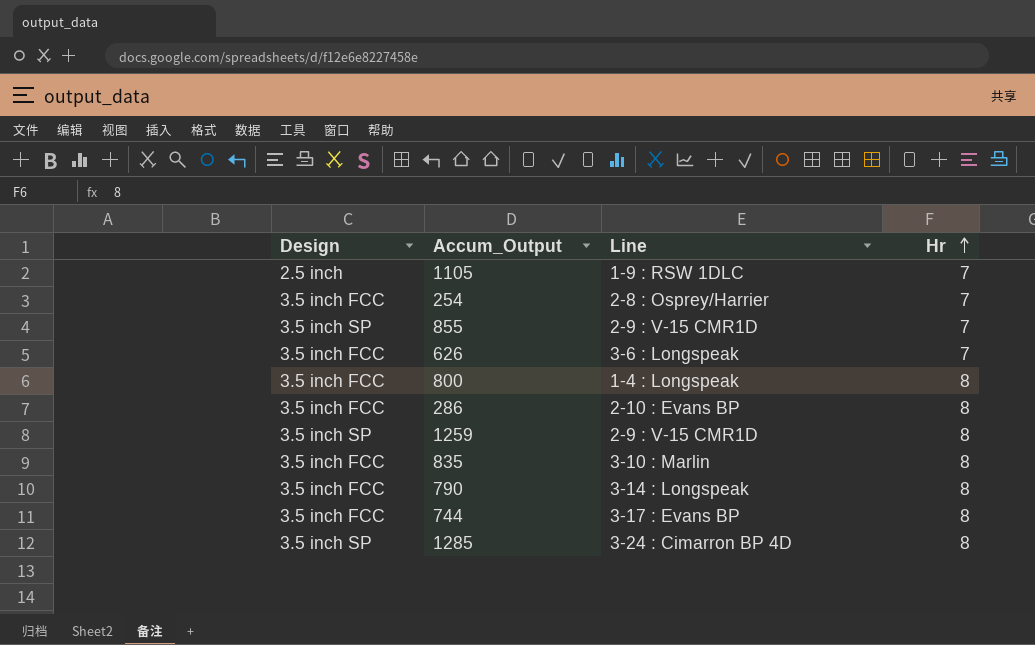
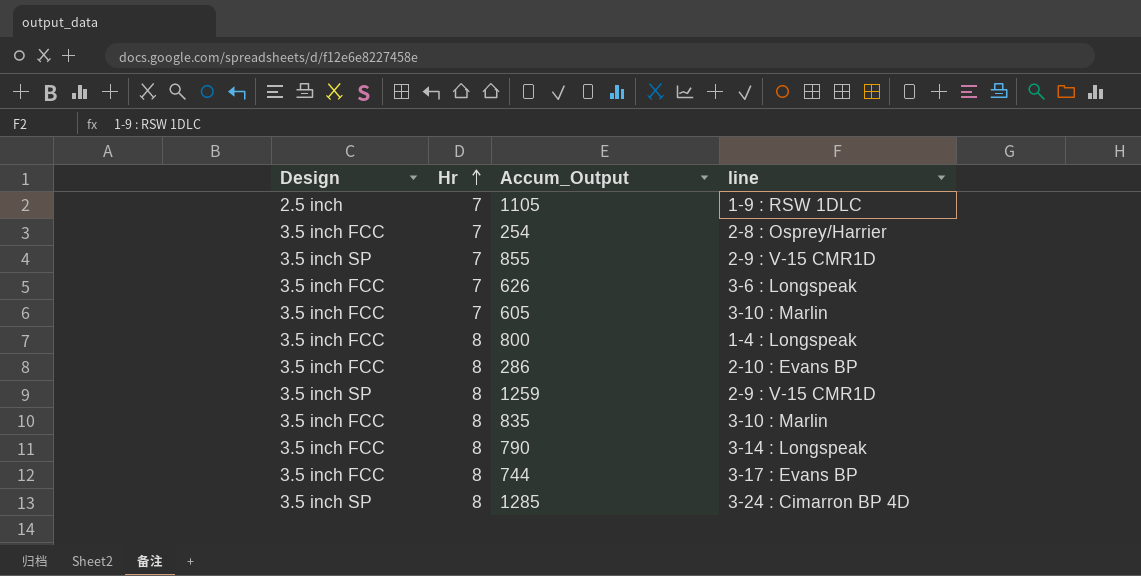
column Hr | position: 4 -> 2
column name: Line -> line
row 605: none -> 3.5 inch FCC | 7 | 3-10 : Marlin

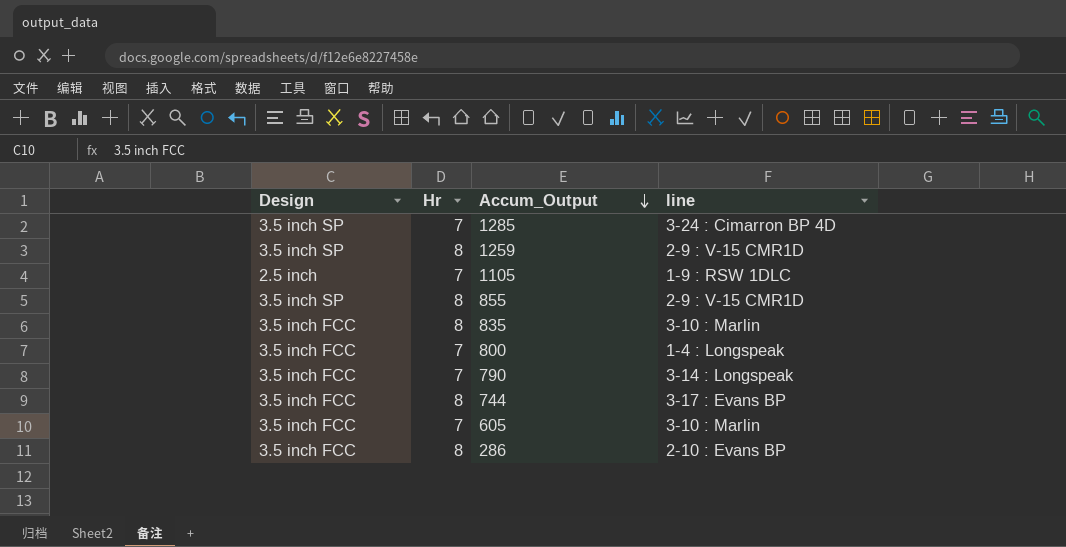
row order: Hr ascending -> Accum_Output descending
row 254: 3.5 inch FCC | 7 | 2-8 : Osprey/Harrier -> none
row 626: 3.5 inch FCC | 7 | 3-6 : Longspeak -> none
1285 | Hr: 8 -> 7
855 | Hr: 7 -> 8
800 | Hr: 8 -> 7
790 | Hr: 8 -> 7

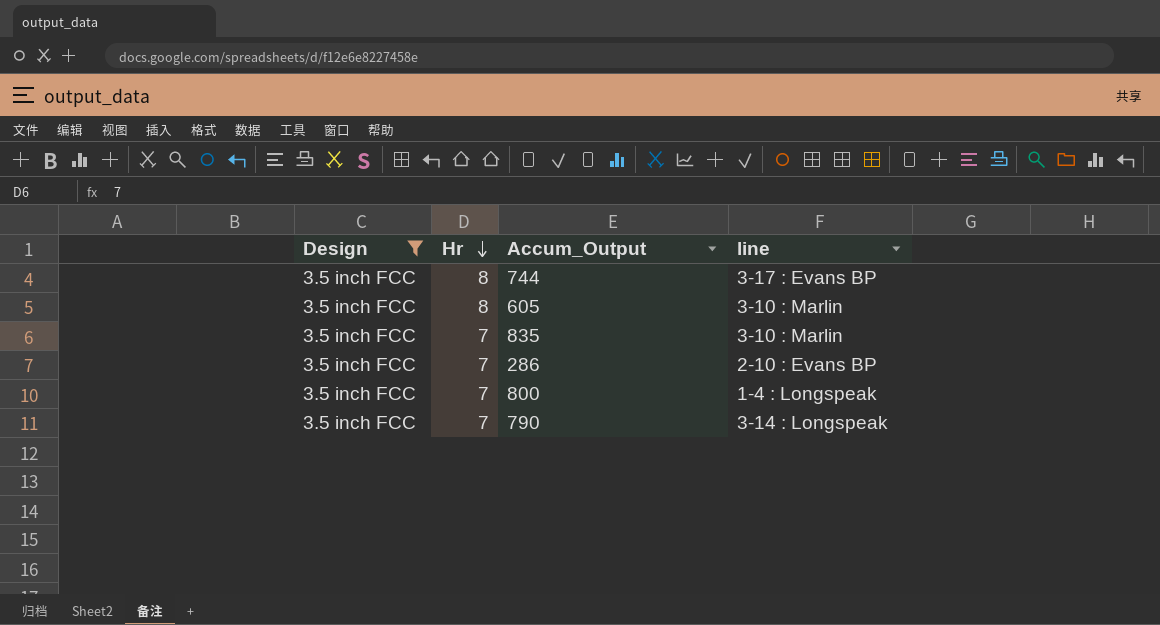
filter: none -> Design = 3.5 inch FCC
row order: Accum_Output descending -> Hr descending
605 | Hr: 7 -> 8
835 | Hr: 8 -> 7
286 | Hr: 8 -> 7

